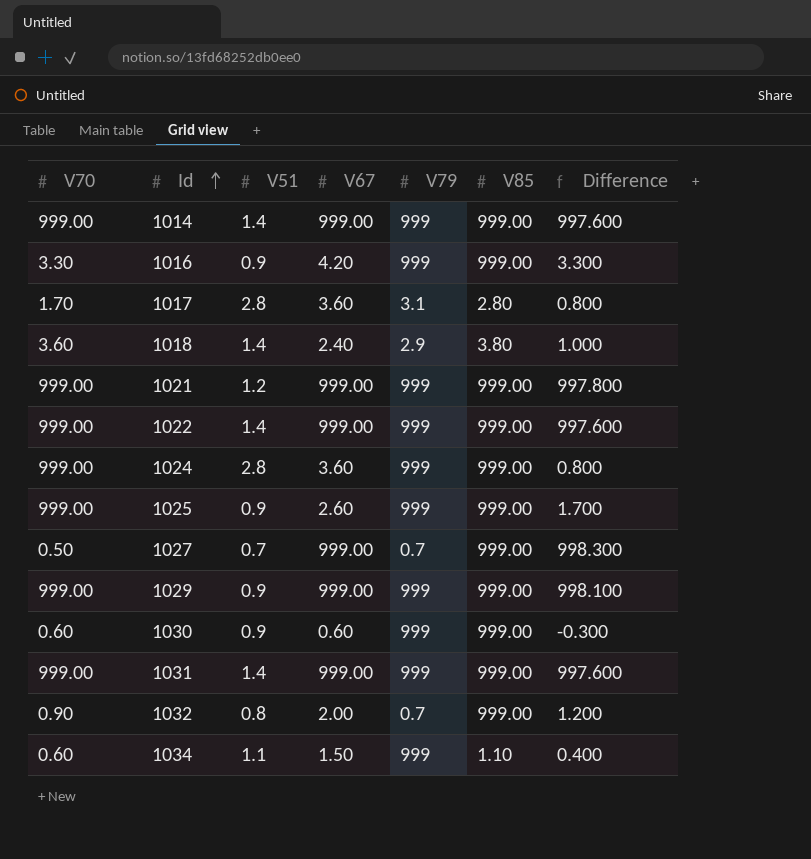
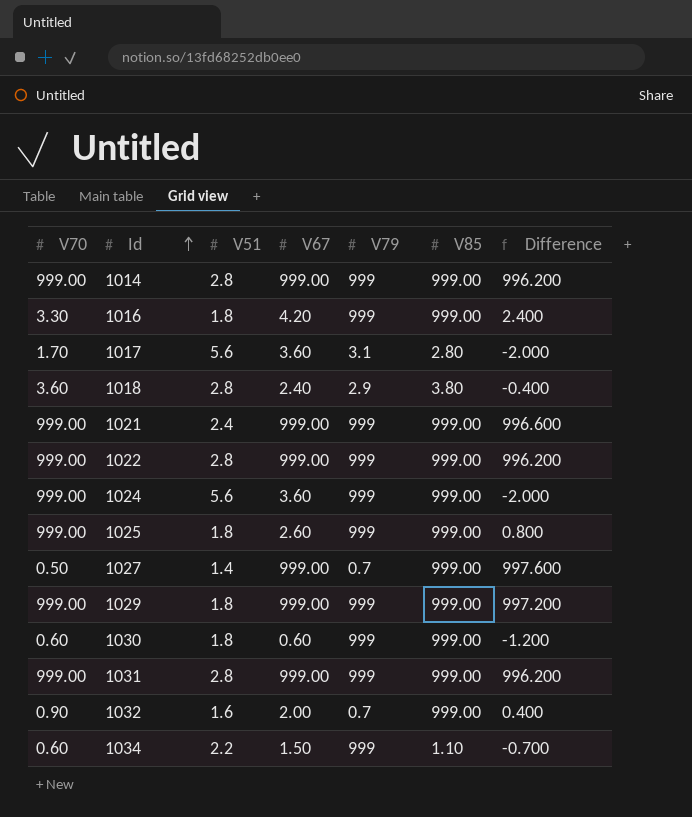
1014 | V51: 1.4 -> 2.8
1014 | Difference: 997.600 -> 996.200
1016 | V51: 0.9 -> 1.8
1016 | Difference: 3.300 -> 2.400
1017 | V51: 2.8 -> 5.6
1017 | Difference: 0.800 -> -2.000
1018 | V51: 1.4 -> 2.8
1018 | Difference: 1.000 -> -0.400
1021 | V51: 1.2 -> 2.4
1021 | Difference: 997.800 -> 996.600
1022 | V51: 1.4 -> 2.8
1022 | Difference: 997.600 -> 996.200
1024 | V51: 2.8 -> 5.6
1024 | Difference: 0.800 -> -2.000
1025 | V51: 0.9 -> 1.8
1025 | Difference: 1.700 -> 0.800
1027 | V51: 0.7 -> 1.4
1027 | Difference: 998.300 -> 997.600
1029 | V51: 0.9 -> 1.8
1029 | Difference: 998.100 -> 997.200
1030 | V51: 0.9 -> 1.8
1030 | Difference: -0.300 -> -1.200
1031 | V51: 1.4 -> 2.8
1031 | Difference: 997.600 -> 996.200
1032 | V51: 0.8 -> 1.6
1032 | Difference: 1.200 -> 0.400
1034 | V51: 1.1 -> 2.2
1034 | Difference: 0.400 -> -0.700

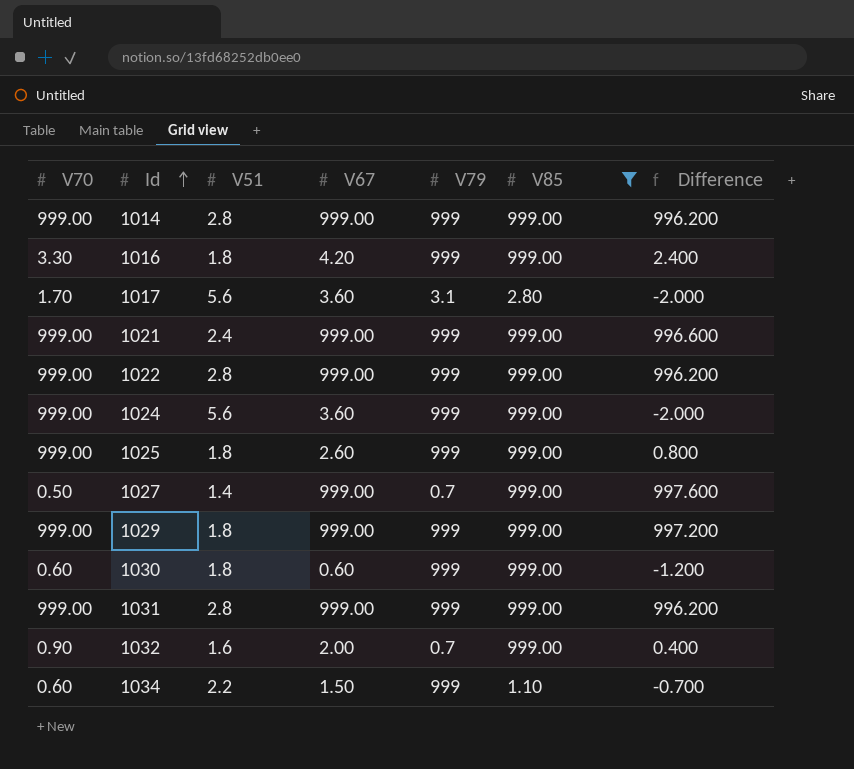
filter: none -> V85 != 3.80

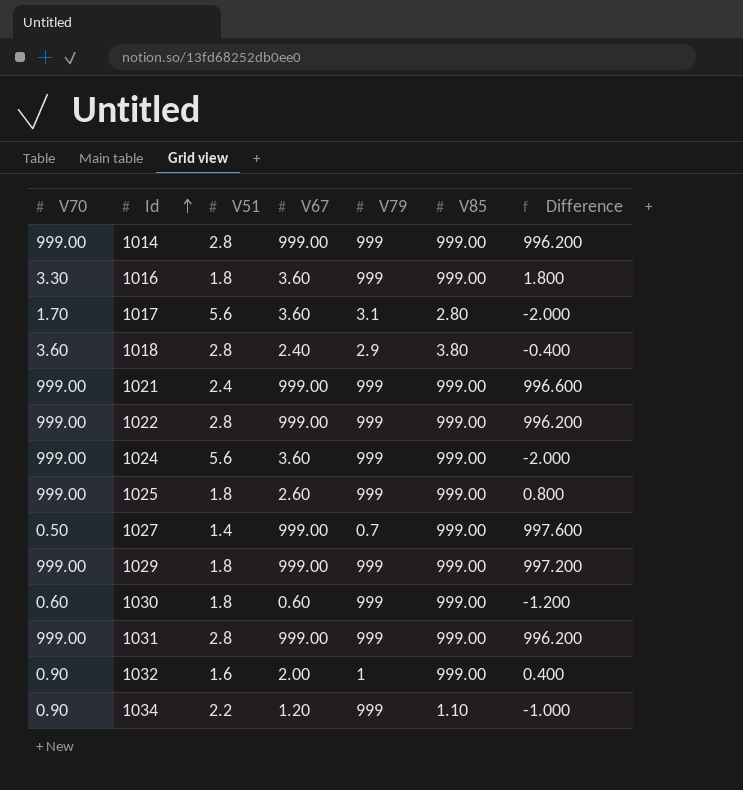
filter: V85 != 3.80 -> none
1016 | V67: 4.20 -> 3.60
1016 | Difference: 2.400 -> 1.800
1032 | V79: 0.7 -> 1
1034 | V70: 0.60 -> 0.90
1034 | V67: 1.50 -> 1.20
1034 | Difference: -0.700 -> -1.000

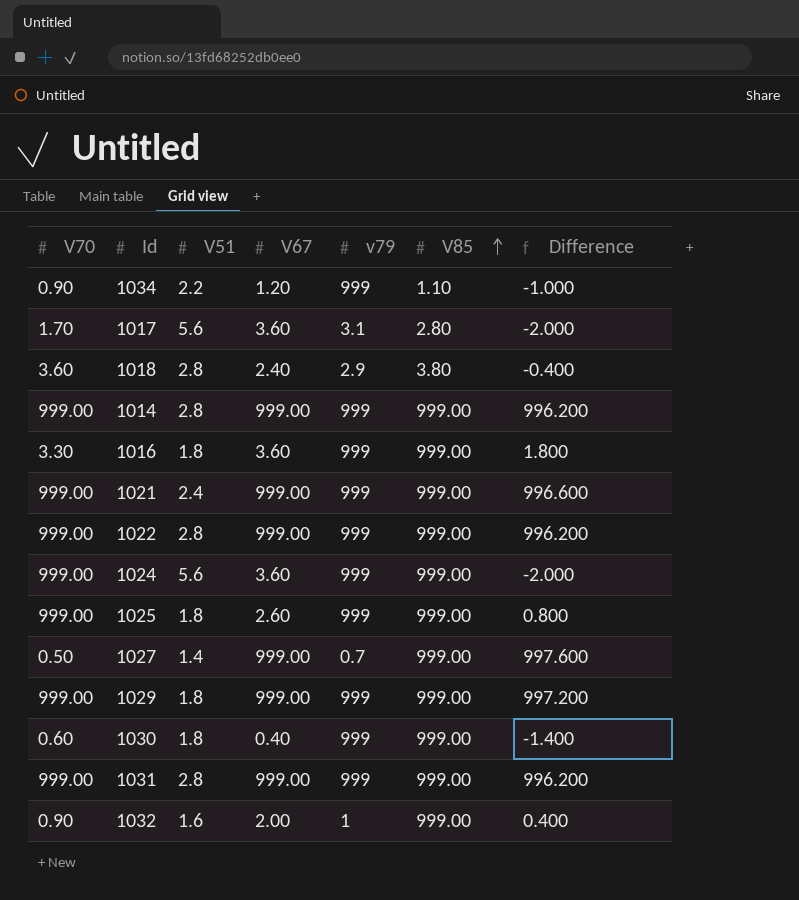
row order: Id ascending -> V85 ascending
column name: V79 -> v79
1030 | V67: 0.60 -> 0.40
1030 | Difference: -1.200 -> -1.400

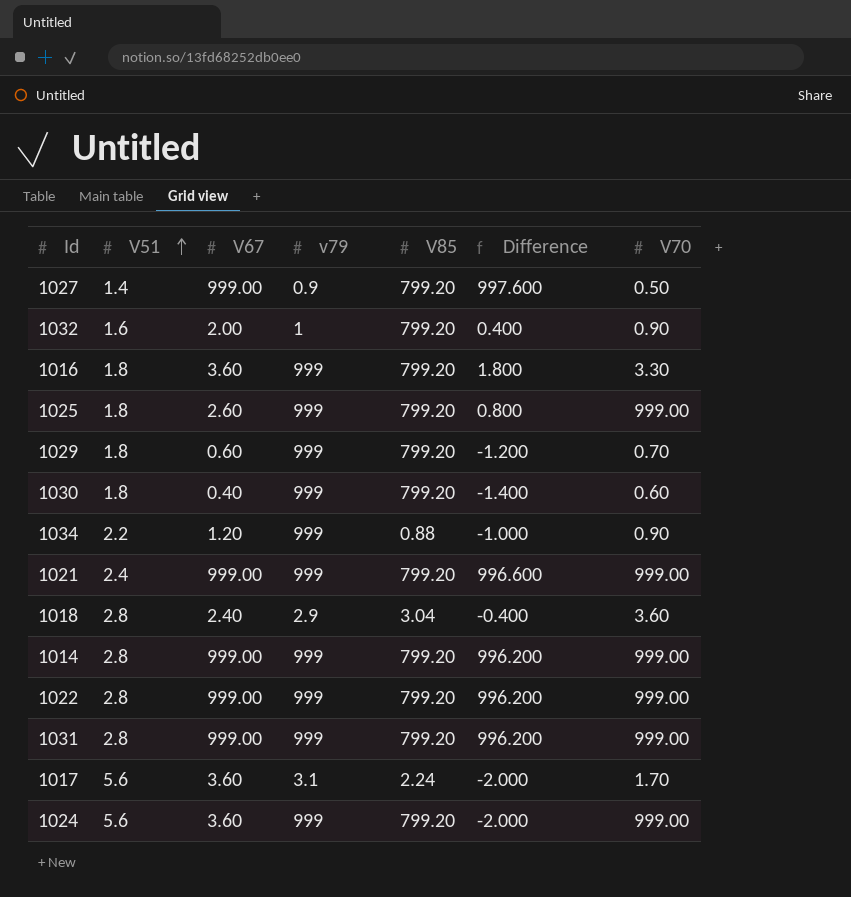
row order: V85 ascending -> V51 ascending
column V70 | position: 1 -> 7
1027 | v79: 0.7 -> 0.9
1027 | V85: 999.00 -> 799.20
1032 | V85: 999.00 -> 799.20
1016 | V85: 999.00 -> 799.20
1025 | V85: 999.00 -> 799.20
1029 | V67: 999.00 -> 0.60
1029 | V85: 999.00 -> 799.20
1029 | Difference: 997.200 -> -1.200
1029 | V70: 999.00 -> 0.70
1030 | V85: 999.00 -> 799.20
1034 | V85: 1.10 -> 0.88
1021 | V85: 999.00 -> 799.20
1018 | V85: 3.80 -> 3.04
1014 | V85: 999.00 -> 799.20
1022 | V85: 999.00 -> 799.20
1031 | V85: 999.00 -> 799.20
1017 | V85: 2.80 -> 2.24
1024 | V85: 999.00 -> 799.20

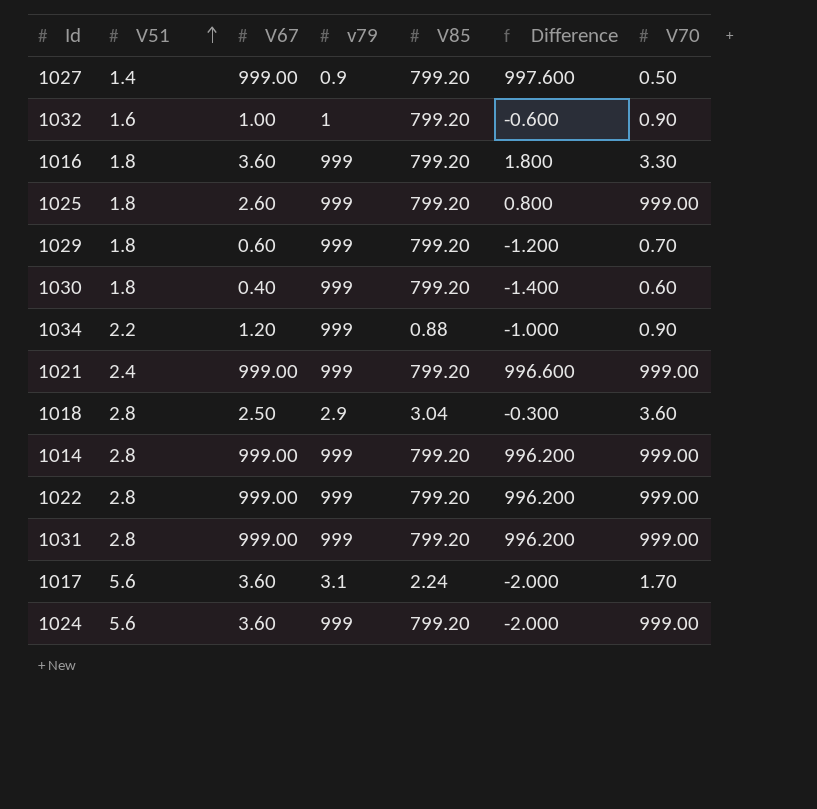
1032 | V67: 2.00 -> 1.00
1032 | Difference: 0.400 -> -0.600
1018 | V67: 2.40 -> 2.50
1018 | Difference: -0.400 -> -0.300

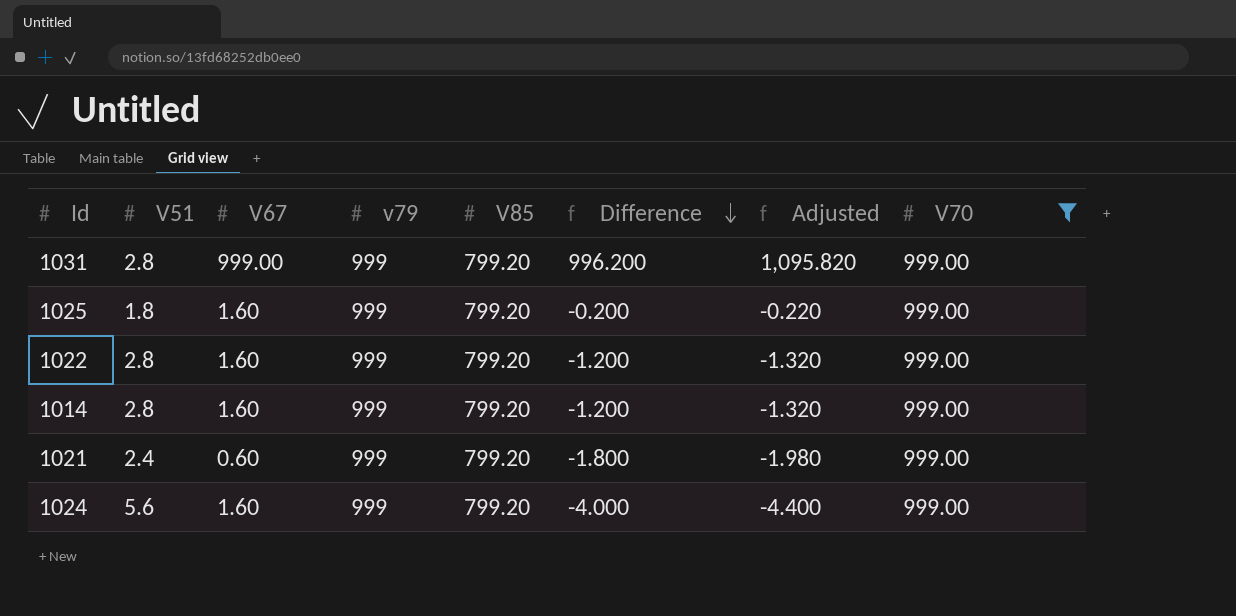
filter: none -> V70 = 999.00
row order: V51 ascending -> Difference descending
column Adjusted | formula: none -> [Difference] * 1.1
1025 | V67: 2.60 -> 1.60
1025 | Difference: 0.800 -> -0.200
1022 | V67: 999.00 -> 1.60
1022 | Difference: 996.200 -> -1.200
1014 | V67: 999.00 -> 1.60
1014 | Difference: 996.200 -> -1.200
1021 | V67: 999.00 -> 0.60
1021 | Difference: 996.600 -> -1.800
1024 | V67: 3.60 -> 1.60
1024 | Difference: -2.000 -> -4.000

